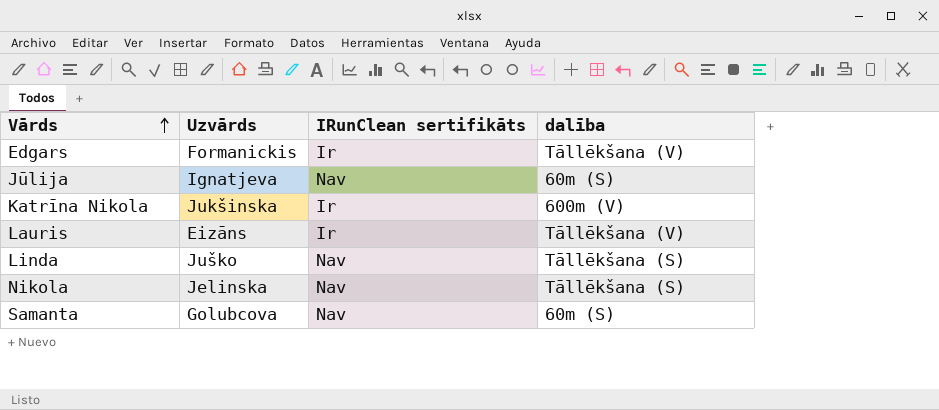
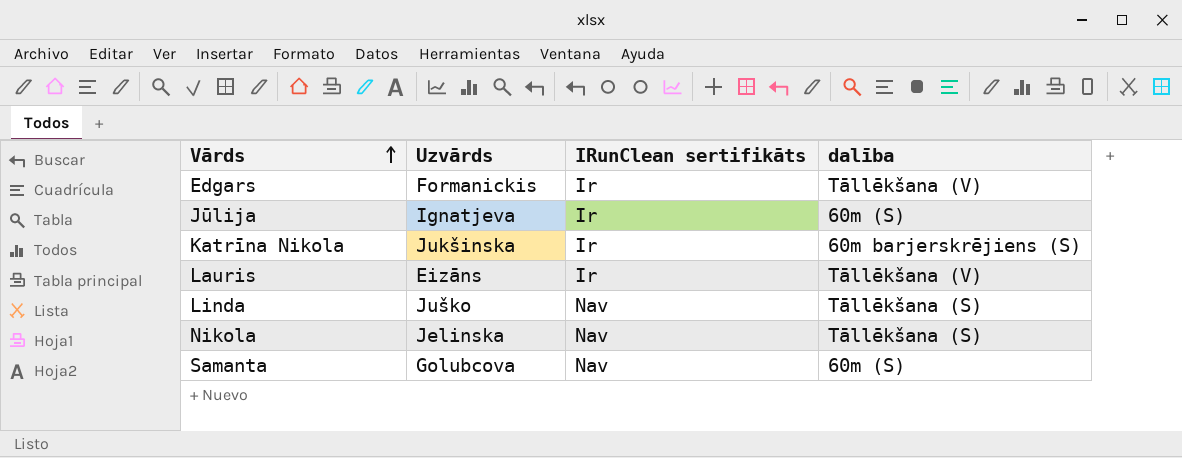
Jūlija | IRunClean sertifikāts: Nav -> Ir
Katrīna Nikola | dalība: 600m (V) -> 60m barjerskrējiens (S)

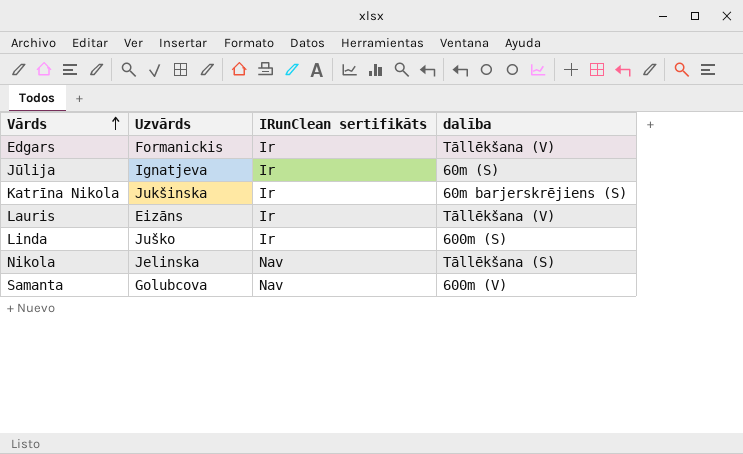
Linda | IRunClean sertifikāts: Nav -> Ir
Linda | dalība: Tāllēkšana (S) -> 600m (S)
Samanta | dalība: 60m (S) -> 600m (V)

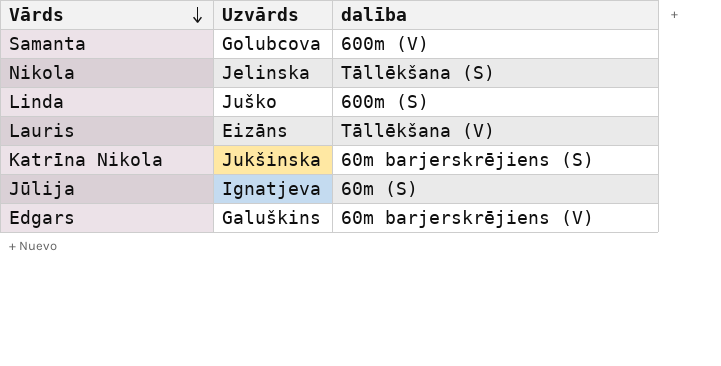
row order: Vārds ascending -> Vārds descending
column IRunClean sertifikāts | position: 3 -> none
Edgars | Uzvārds: Formanickis -> Galuškins
Edgars | dalība: Tāllēkšana (V) -> 60m barjerskrējiens (V)

